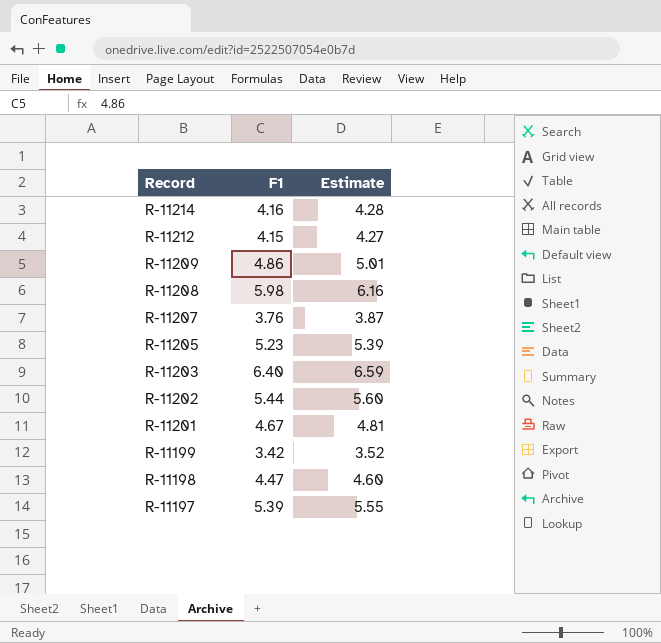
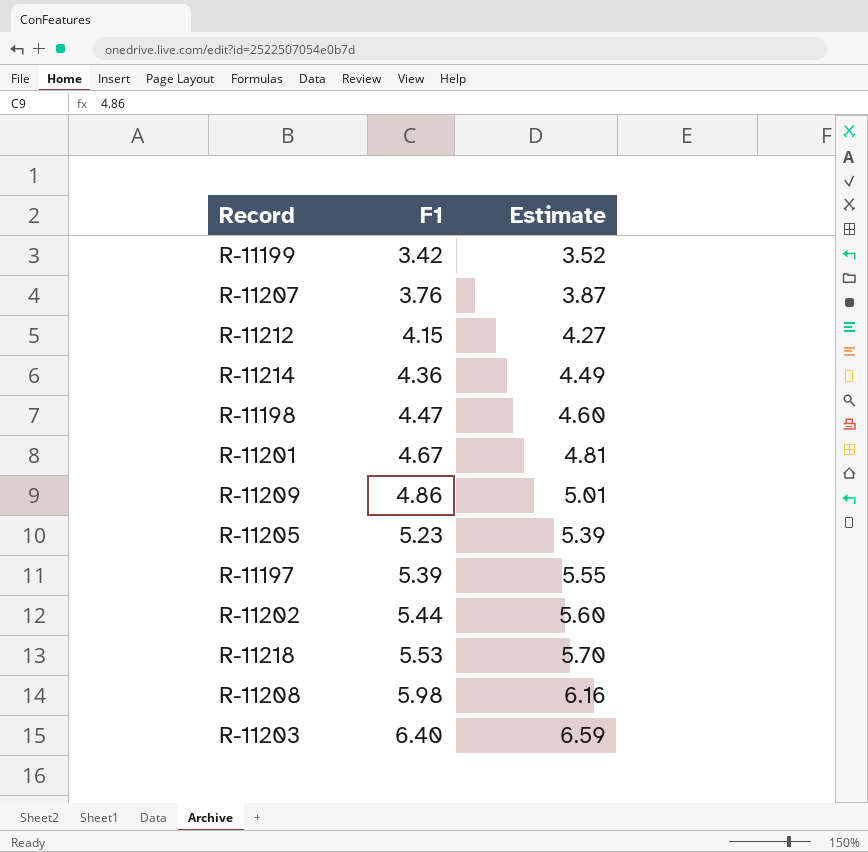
row order: Record descending -> F1 ascending
R-11214 | F1: 4.16 -> 4.36
R-11214 | Estimate: 4.28 -> 4.49
row R-11218: none -> 5.53 | 5.70

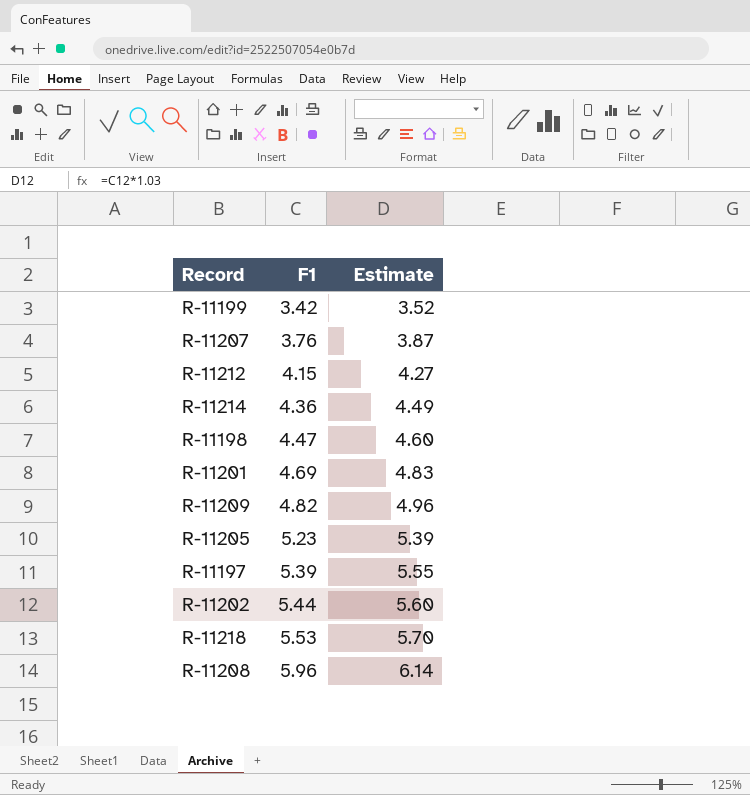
row R-11203: 6.40 | 6.59 -> none
R-11201 | F1: 4.67 -> 4.69
R-11201 | Estimate: 4.81 -> 4.83
R-11209 | F1: 4.86 -> 4.82
R-11209 | Estimate: 5.01 -> 4.96
R-11208 | F1: 5.98 -> 5.96
R-11208 | Estimate: 6.16 -> 6.14

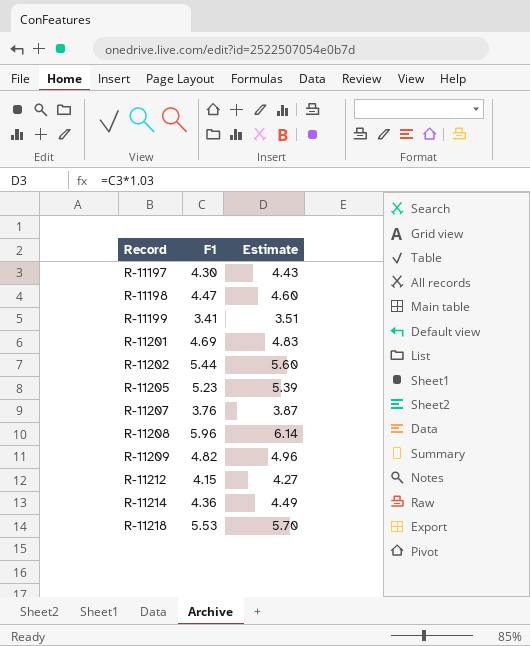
row order: F1 ascending -> Record ascending
R-11197 | F1: 5.39 -> 4.30
R-11197 | Estimate: 5.55 -> 4.43
R-11199 | F1: 3.42 -> 3.41
R-11199 | Estimate: 3.52 -> 3.51

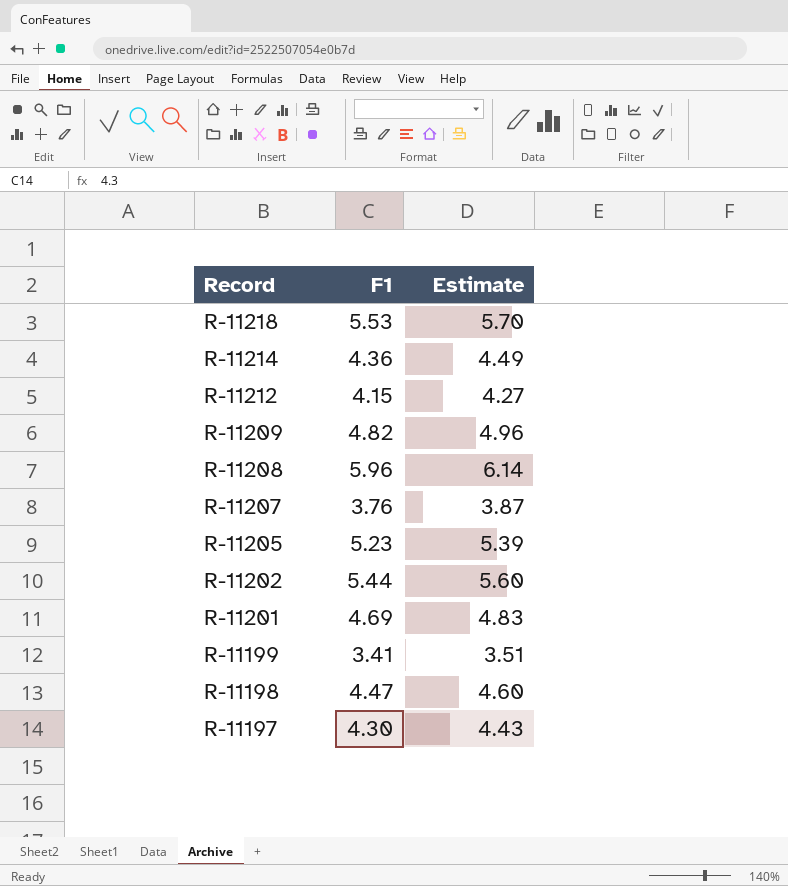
row order: Record ascending -> Record descending

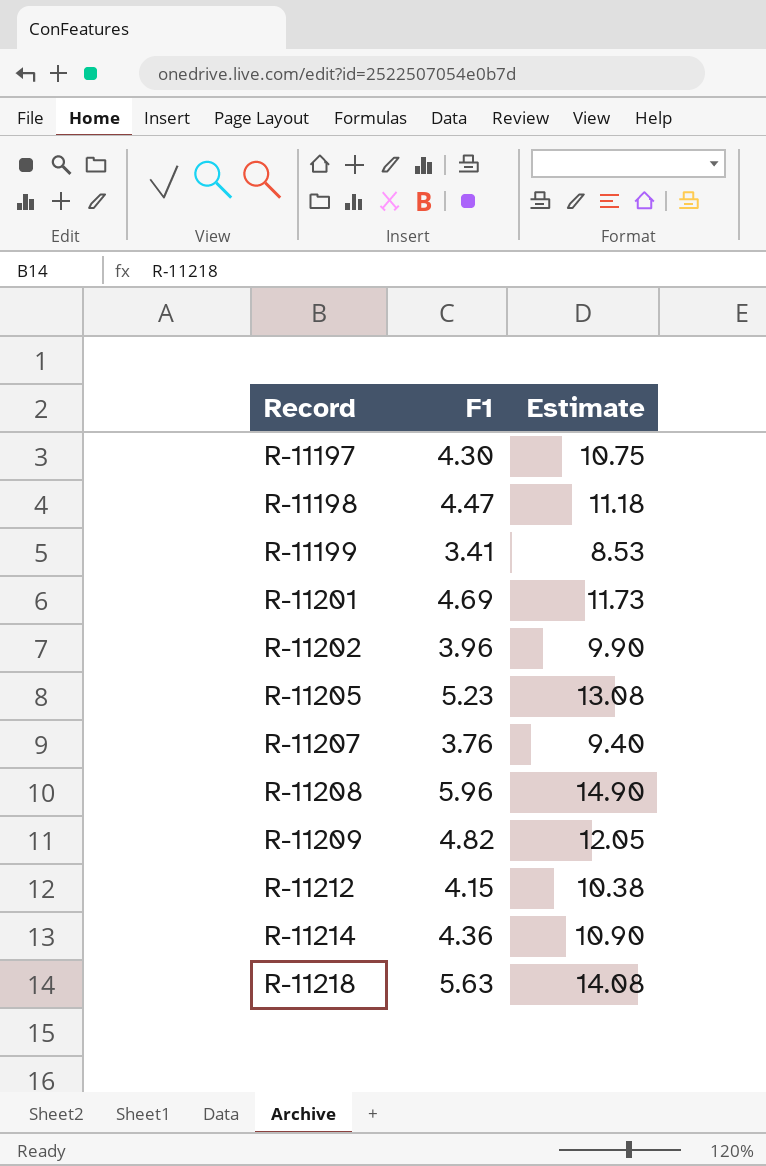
row order: Record descending -> Record ascending
column Estimate | formula: [F1] * 1.03 -> [F1] * 2.5
R-11202 | F1: 5.44 -> 3.96
R-11218 | F1: 5.53 -> 5.63

